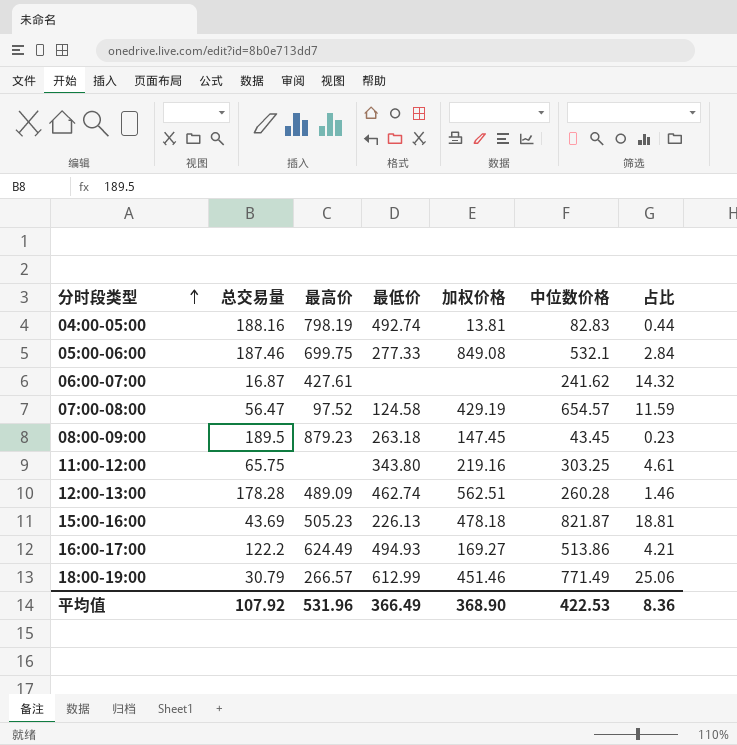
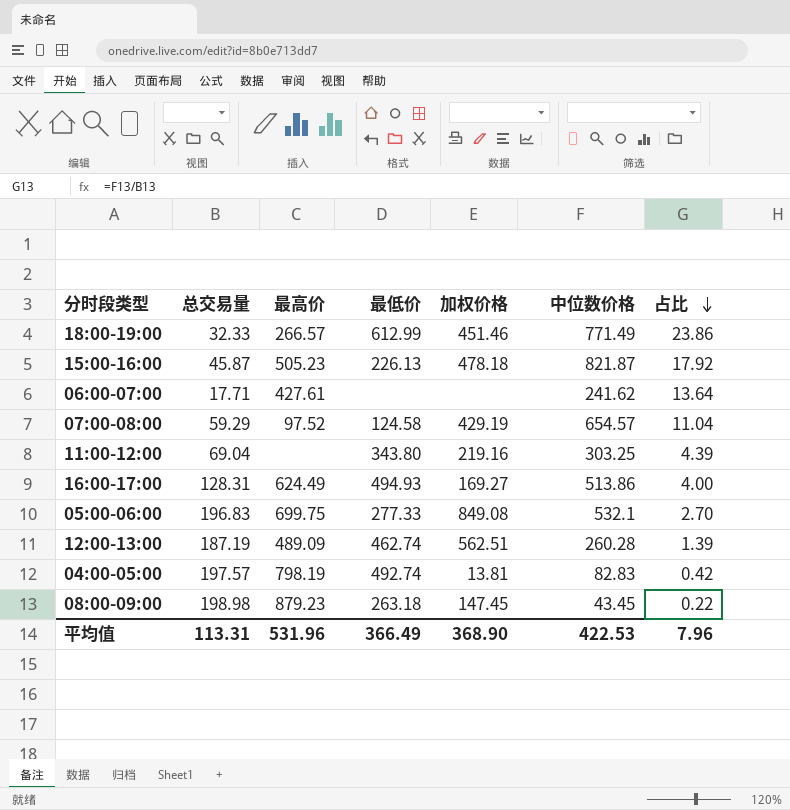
row order: 分时段类型 ascending -> 占比 descending
18:00-19:00 | 总交易量: 30.79 -> 32.33
18:00-19:00 | 占比: 25.06 -> 23.86
15:00-16:00 | 总交易量: 43.69 -> 45.87
15:00-16:00 | 占比: 18.81 -> 17.92
06:00-07:00 | 总交易量: 16.87 -> 17.71
06:00-07:00 | 占比: 14.32 -> 13.64
07:00-08:00 | 总交易量: 56.47 -> 59.29
07:00-08:00 | 占比: 11.59 -> 11.04
11:00-12:00 | 总交易量: 65.75 -> 69.04
11:00-12:00 | 占比: 4.61 -> 4.39
16:00-17:00 | 总交易量: 122.2 -> 128.31
16:00-17:00 | 占比: 4.21 -> 4.00
05:00-06:00 | 总交易量: 187.46 -> 196.83
05:00-06:00 | 占比: 2.84 -> 2.70
12:00-13:00 | 总交易量: 178.28 -> 187.19
12:00-13:00 | 占比: 1.46 -> 1.39
04:00-05:00 | 总交易量: 188.16 -> 197.57
04:00-05:00 | 占比: 0.44 -> 0.42
08:00-09:00 | 总交易量: 189.5 -> 198.98
08:00-09:00 | 占比: 0.23 -> 0.22
平均值 | 总交易量: 107.92 -> 113.31
平均值 | 占比: 8.36 -> 7.96

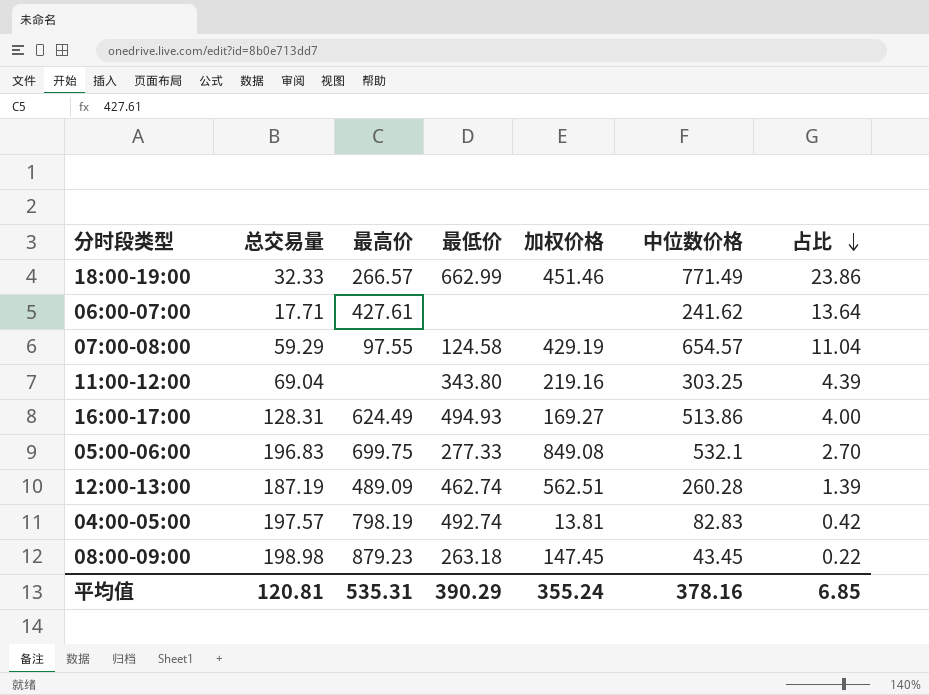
row 15:00-16:00: 45.87 | 505.23 | 226.13 | 478.18 | 821.87 | 17.92 -> none
18:00-19:00 | 最低价: 612.99 -> 662.99
07:00-08:00 | 最高价: 97.52 -> 97.55
平均值 | 总交易量: 113.31 -> 120.81
平均值 | 最高价: 531.96 -> 535.31
平均值 | 最低价: 366.49 -> 390.29
平均值 | 加权价格: 368.90 -> 355.24
平均值 | 中位数价格: 422.53 -> 378.16
平均值 | 占比: 7.96 -> 6.85

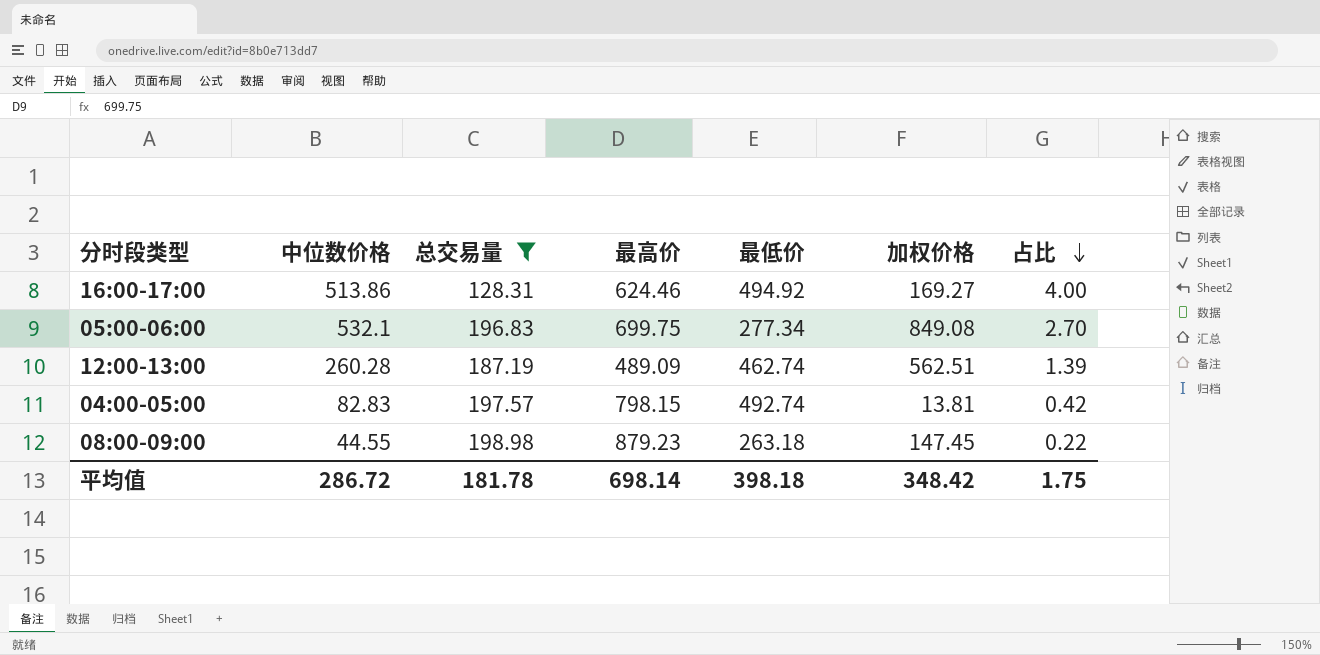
filter: none -> 总交易量 >= 128.31
column 中位数价格 | position: 6 -> 2
16:00-17:00 | 最高价: 624.49 -> 624.46
16:00-17:00 | 最低价: 494.93 -> 494.92
05:00-06:00 | 最低价: 277.33 -> 277.34
04:00-05:00 | 最高价: 798.19 -> 798.15
08:00-09:00 | 中位数价格: 43.45 -> 44.55
平均值 | 中位数价格: 378.16 -> 286.72
平均值 | 总交易量: 120.81 -> 181.78
平均值 | 最高价: 535.31 -> 698.14
平均值 | 最低价: 390.29 -> 398.18
平均值 | 加权价格: 355.24 -> 348.42
平均值 | 占比: 6.85 -> 1.75

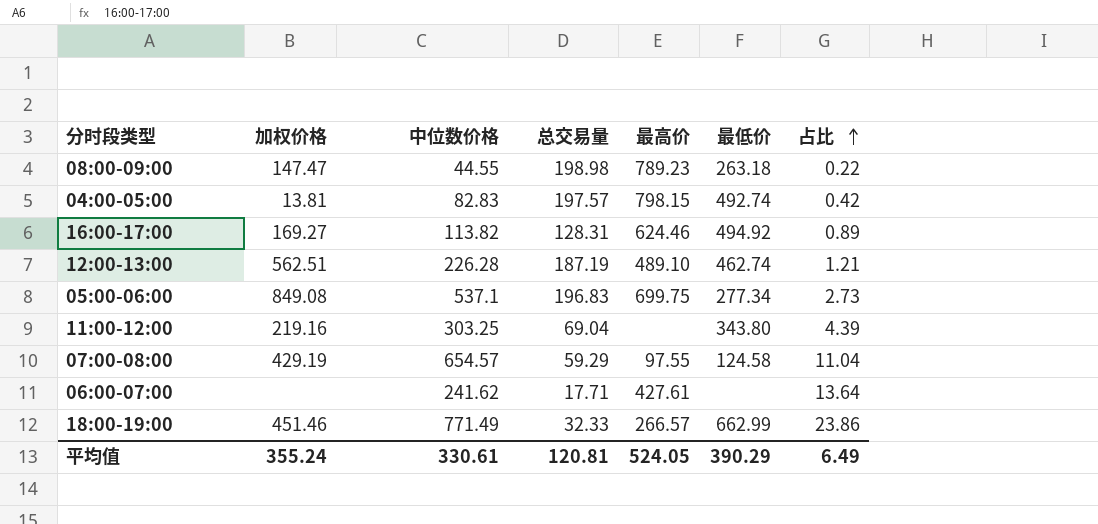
filter: 总交易量 >= 128.31 -> none
row order: 占比 descending -> 占比 ascending
column 加权价格 | position: 6 -> 2
08:00-09:00 | 加权价格: 147.45 -> 147.47
08:00-09:00 | 最高价: 879.23 -> 789.23
16:00-17:00 | 中位数价格: 513.86 -> 113.82
16:00-17:00 | 占比: 4.00 -> 0.89
12:00-13:00 | 中位数价格: 260.28 -> 226.28
12:00-13:00 | 最高价: 489.09 -> 489.10
12:00-13:00 | 占比: 1.39 -> 1.21
05:00-06:00 | 中位数价格: 532.1 -> 537.1
05:00-06:00 | 占比: 2.70 -> 2.73
平均值 | 加权价格: 348.42 -> 355.24
平均值 | 中位数价格: 286.72 -> 330.61
平均值 | 总交易量: 181.78 -> 120.81
平均值 | 最高价: 698.14 -> 524.05
平均值 | 最低价: 398.18 -> 390.29
平均值 | 占比: 1.75 -> 6.49

